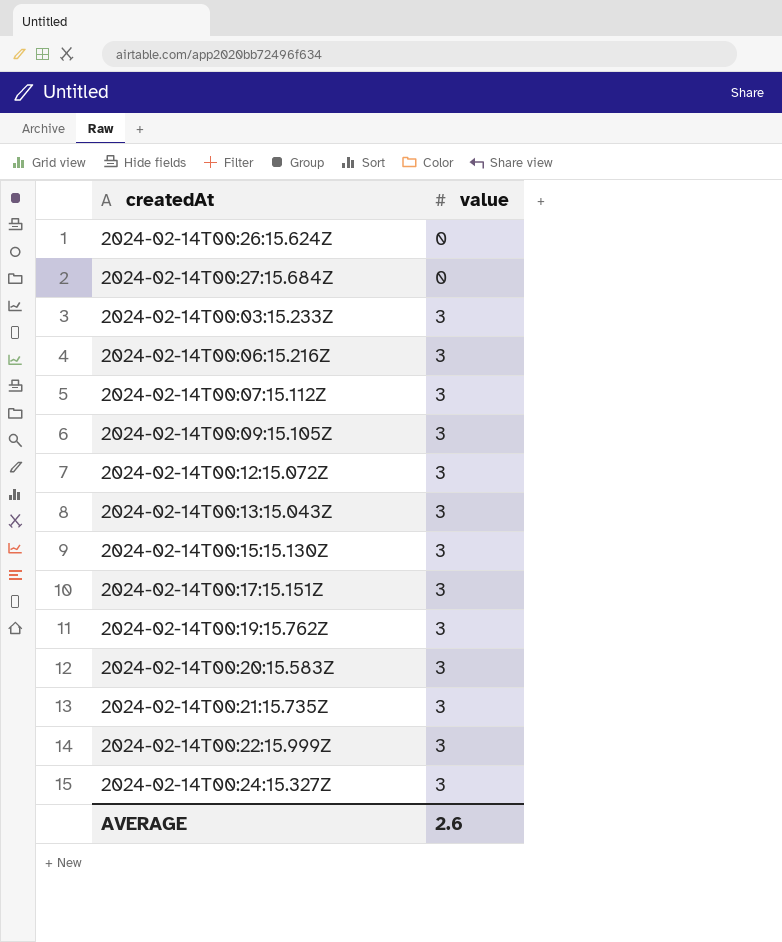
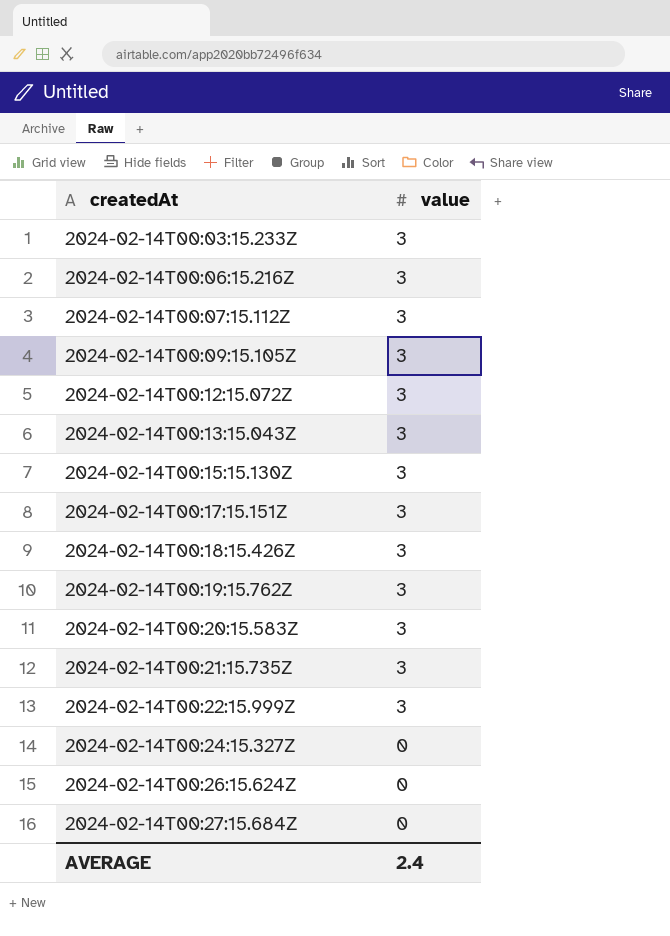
row order: value ascending -> createdAt ascending
row 2024-02-14T00:18:15.426Z: none -> 3
2024-02-14T00:24:15.327Z | value: 3 -> 0
AVERAGE | value: 2.6 -> 2.4

